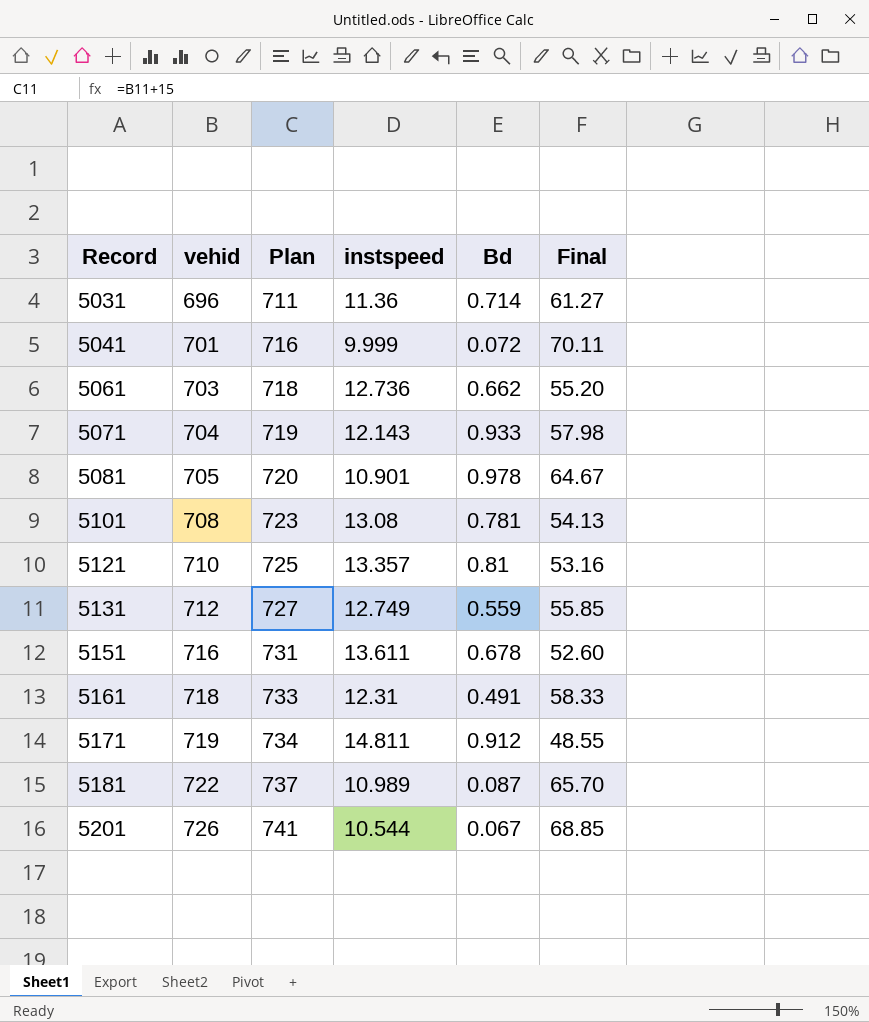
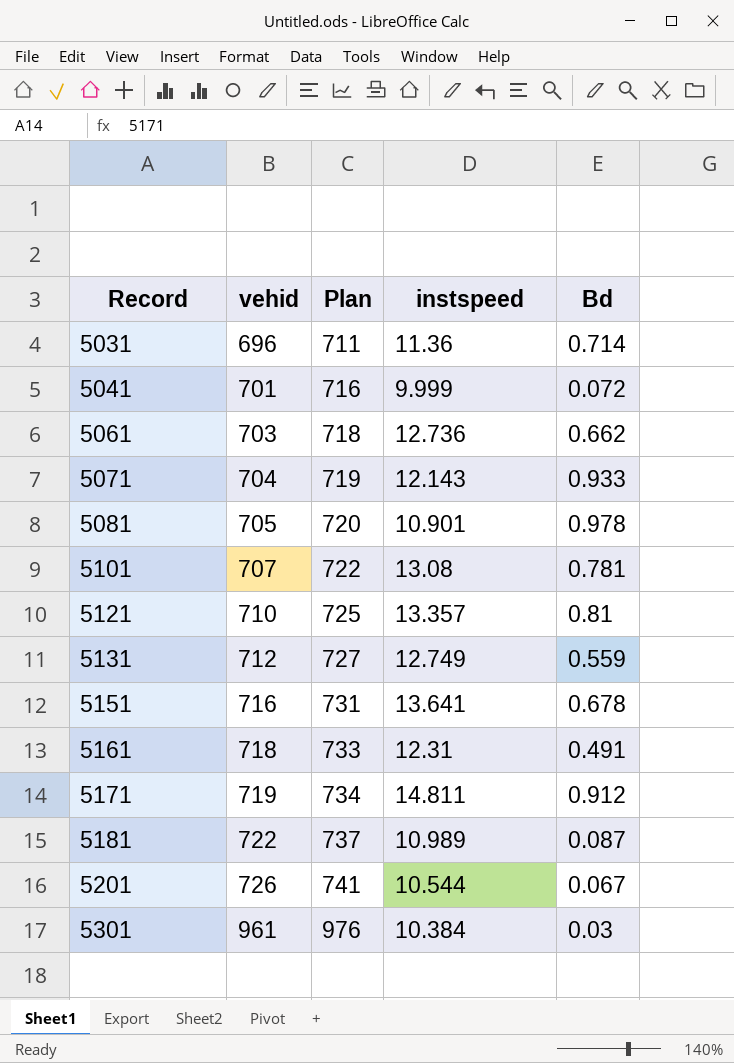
column Final | formula: [vehid] / [instspeed] -> none
5101 | vehid: 708 -> 707
5101 | Plan: 723 -> 722
5151 | instspeed: 13.611 -> 13.641
row 5301: none -> 961 | 976 | 10.384 | 0.03

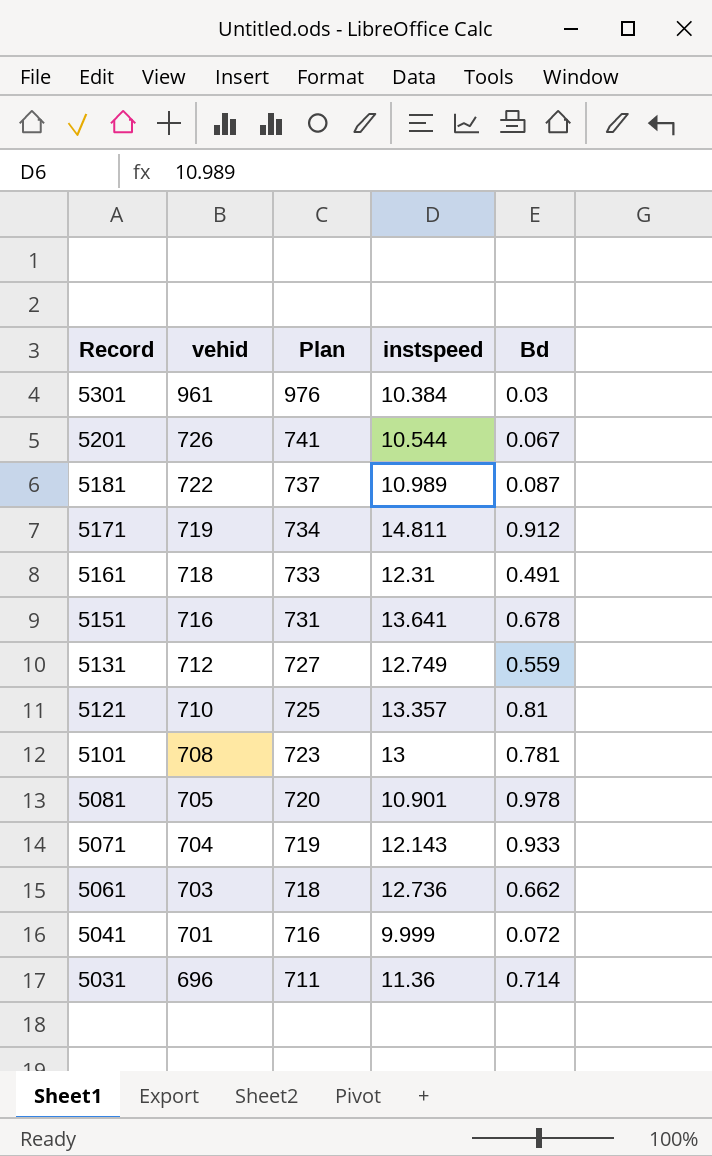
row order: Record ascending -> Record descending
5101 | vehid: 707 -> 708
5101 | Plan: 722 -> 723
5101 | instspeed: 13.08 -> 13

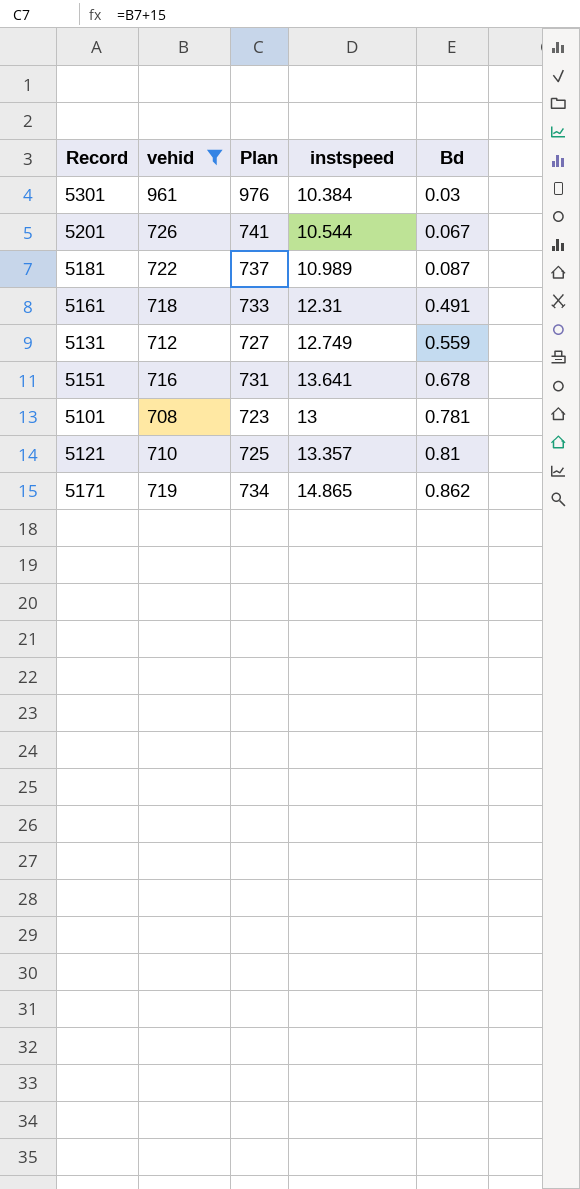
filter: none -> vehid >= 708
row order: Record descending -> Bd ascending
5171 | instspeed: 14.811 -> 14.865
5171 | Bd: 0.912 -> 0.862

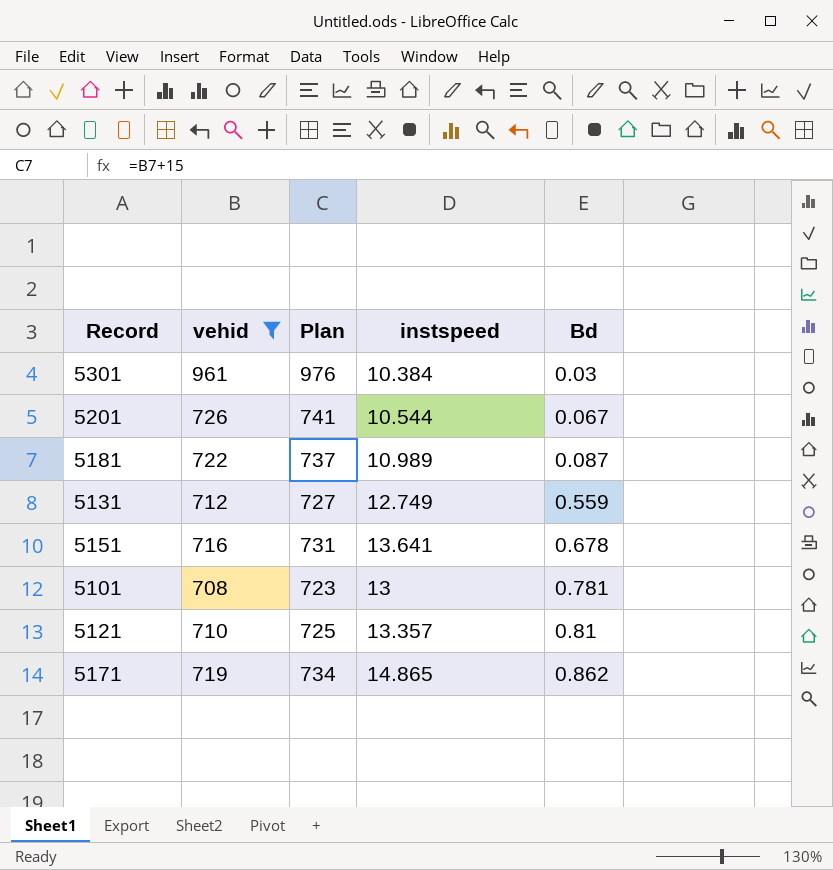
row 5161: 718 | 733 | 12.31 | 0.491 -> none

